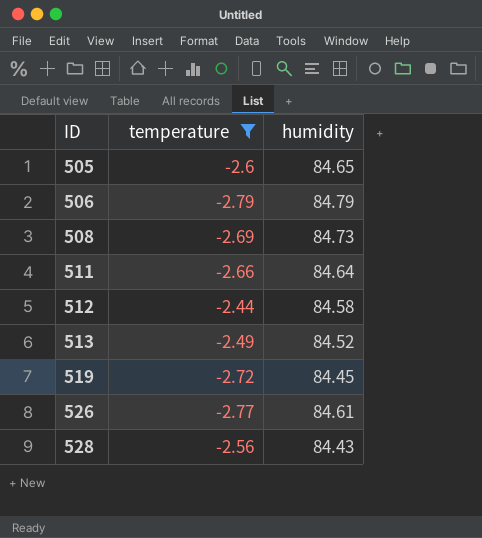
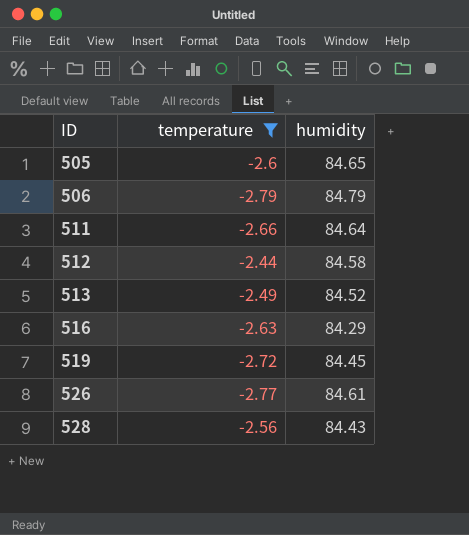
row 508: -2.69 | 84.73 -> none
row 516: none -> -2.63 | 84.29

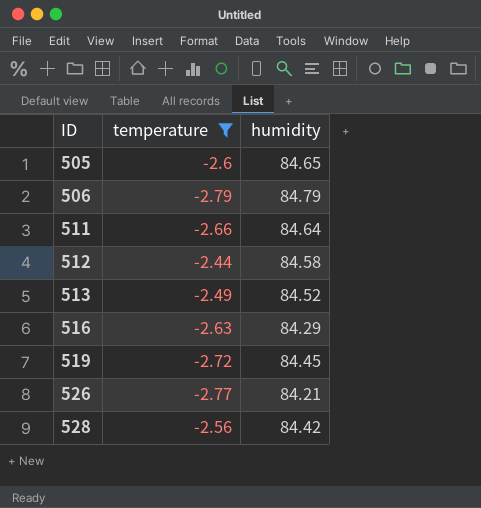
526 | humidity: 84.61 -> 84.21
528 | humidity: 84.43 -> 84.42

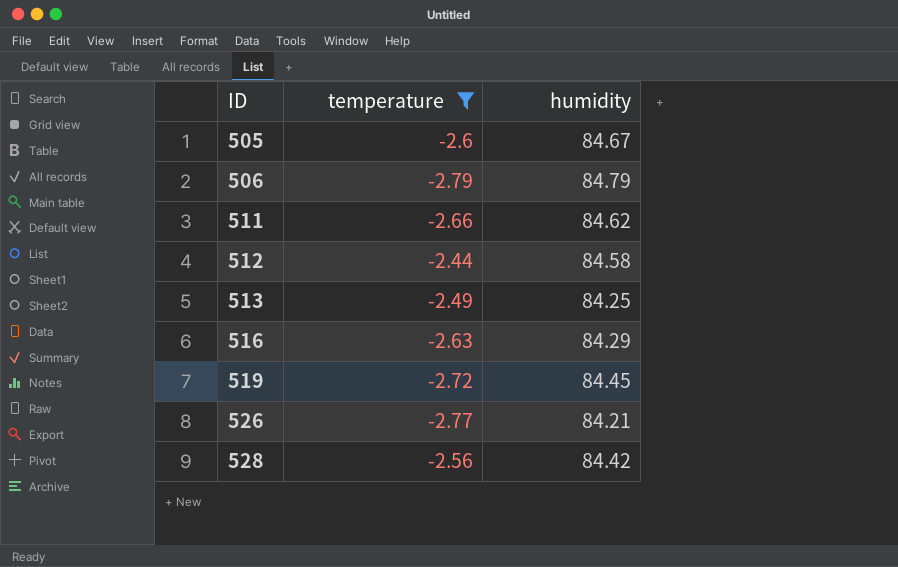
505 | humidity: 84.65 -> 84.67
511 | humidity: 84.64 -> 84.62
513 | humidity: 84.52 -> 84.25

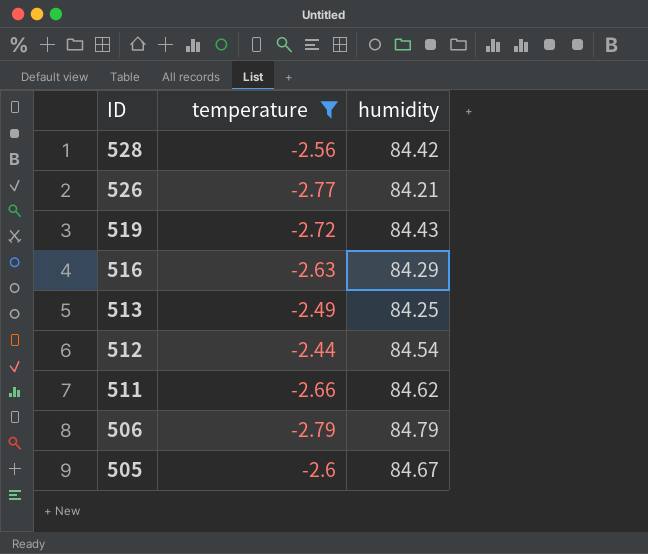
row order: ID ascending -> ID descending
519 | humidity: 84.45 -> 84.43
512 | humidity: 84.58 -> 84.54

